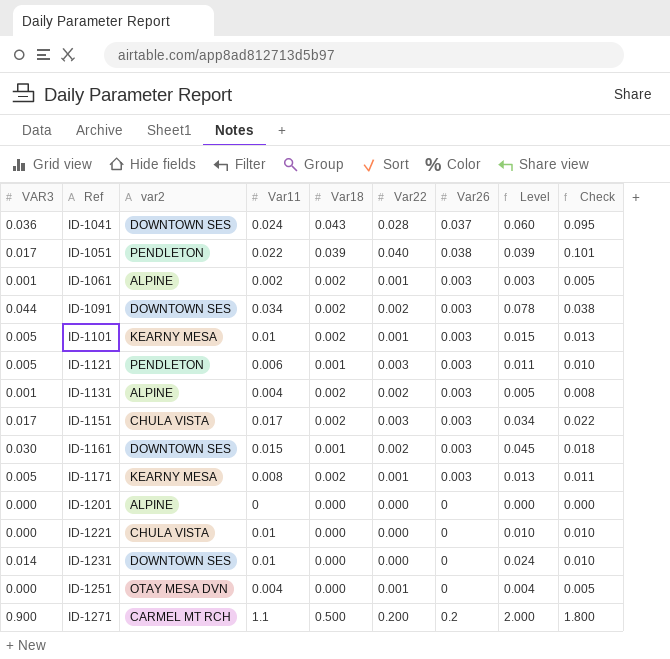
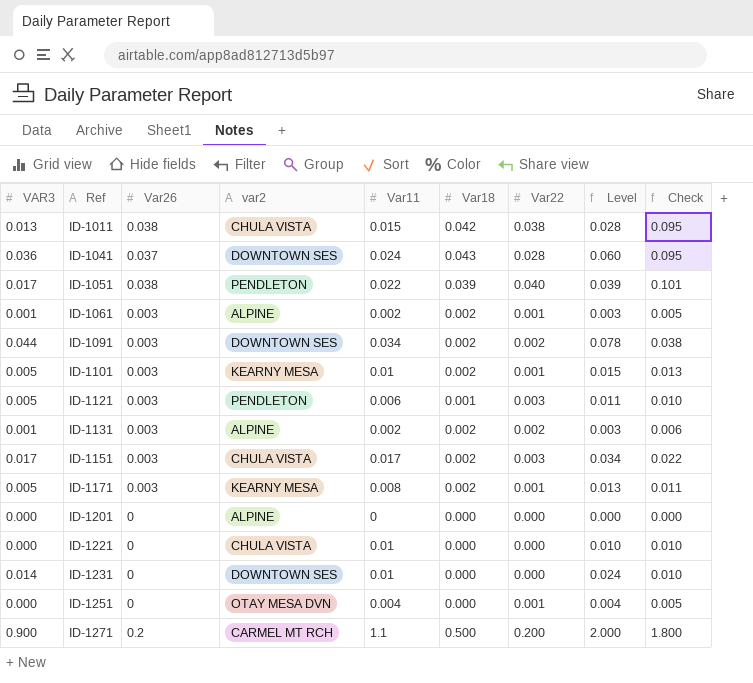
column Var26 | position: 7 -> 3
row ID-1161: 0.030 | DOWNTOWN SES | 0.015 | 0.001 | 0.002 | 0.003 | 0.045 | 0.018 -> none
row ID-1011: none -> 0.013 | 0.038 | CHULA VISTA | 0.015 | 0.042 | 0.038 | 0.028 | 0.095
ID-1131 | Var11: 0.004 -> 0.002
ID-1131 | Level: 0.005 -> 0.003
ID-1131 | Check: 0.008 -> 0.006

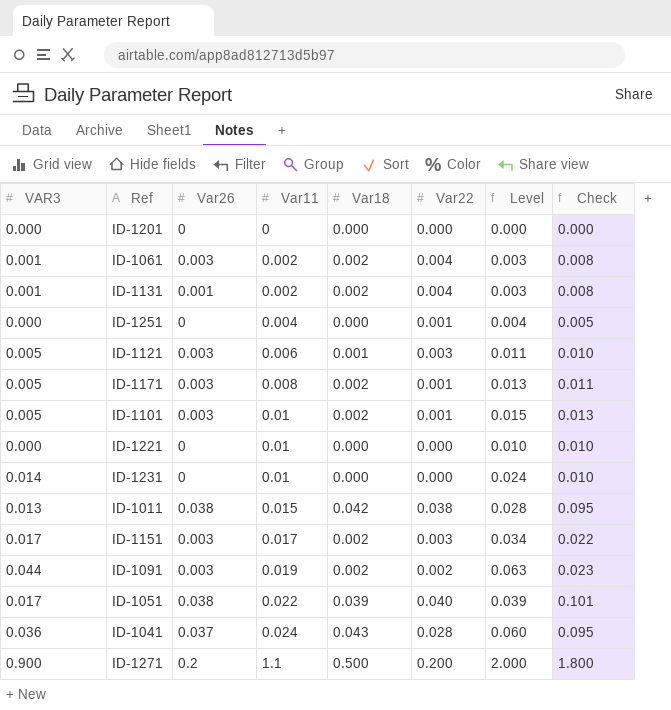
row order: Ref ascending -> Var11 ascending
column var2 | position: 4 -> none
ID-1061 | Var22: 0.001 -> 0.004
ID-1061 | Check: 0.005 -> 0.008
ID-1131 | Var26: 0.003 -> 0.001
ID-1131 | Var22: 0.002 -> 0.004
ID-1131 | Check: 0.006 -> 0.008
ID-1091 | Var11: 0.034 -> 0.019
ID-1091 | Level: 0.078 -> 0.063
ID-1091 | Check: 0.038 -> 0.023

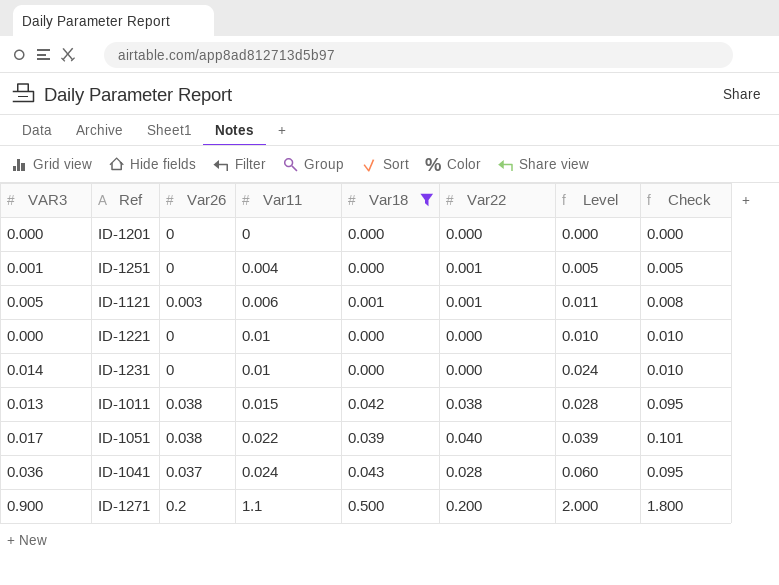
filter: none -> Var18 != 0.002
ID-1251 | VAR3: 0.000 -> 0.001
ID-1251 | Level: 0.004 -> 0.005
ID-1121 | Var22: 0.003 -> 0.001
ID-1121 | Check: 0.010 -> 0.008

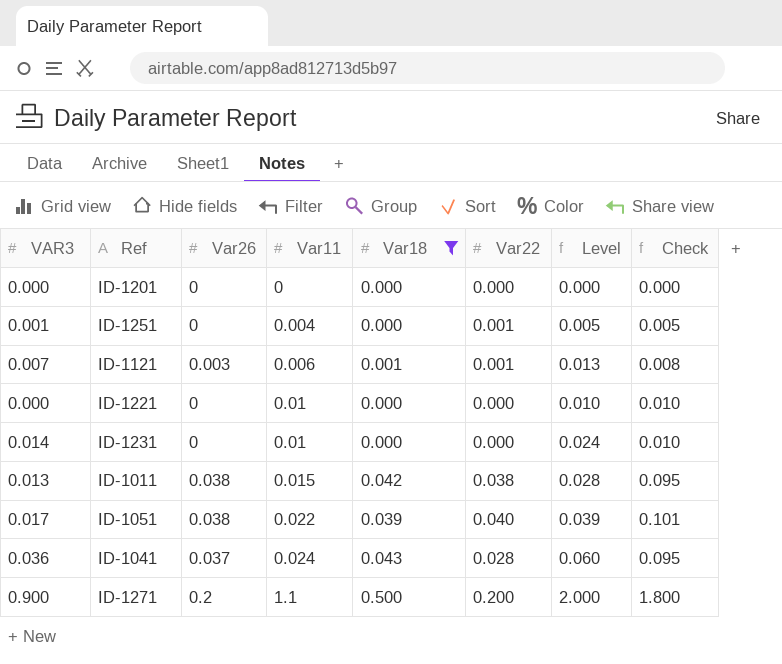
ID-1121 | VAR3: 0.005 -> 0.007
ID-1121 | Level: 0.011 -> 0.013

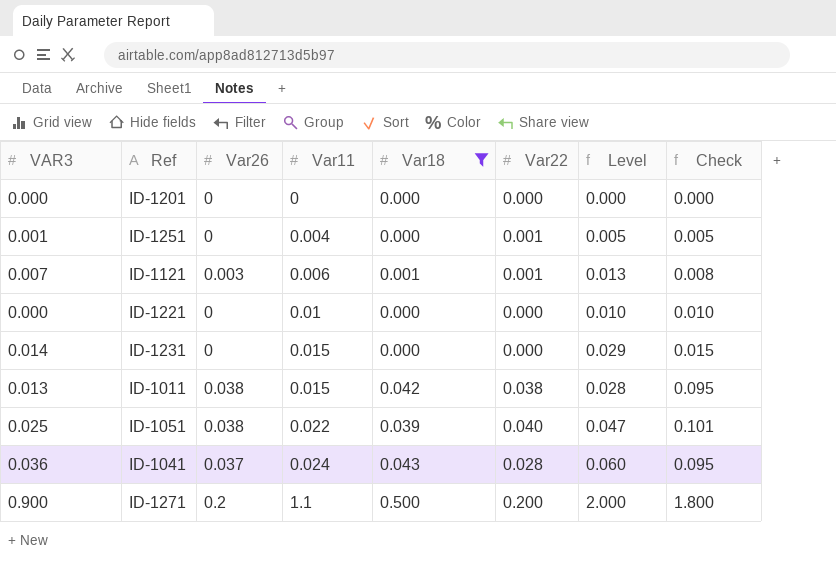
ID-1231 | Var11: 0.01 -> 0.015
ID-1231 | Level: 0.024 -> 0.029
ID-1231 | Check: 0.010 -> 0.015
ID-1051 | VAR3: 0.017 -> 0.025
ID-1051 | Level: 0.039 -> 0.047

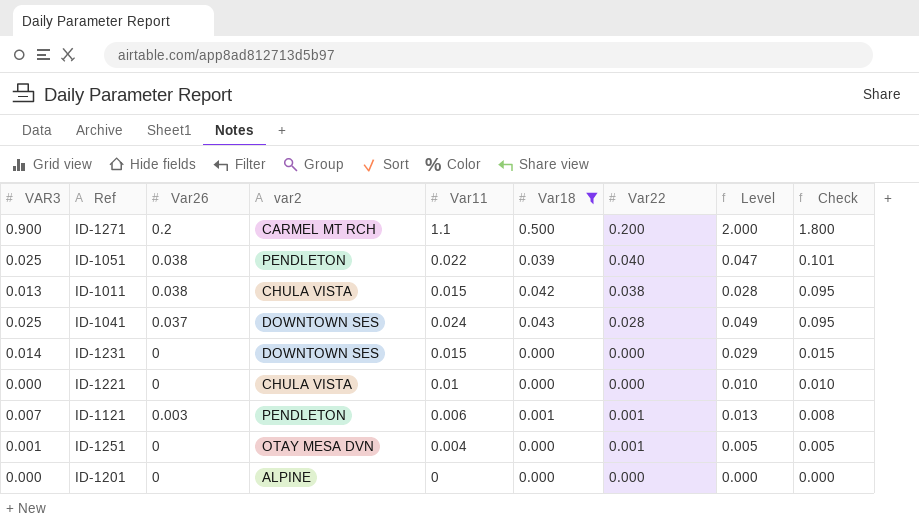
row order: Var11 ascending -> Check descending
column var2 | position: none -> 4
ID-1041 | VAR3: 0.036 -> 0.025
ID-1041 | Level: 0.060 -> 0.049

